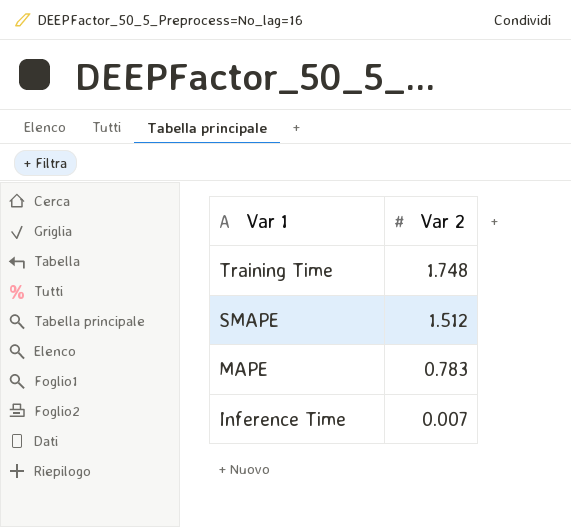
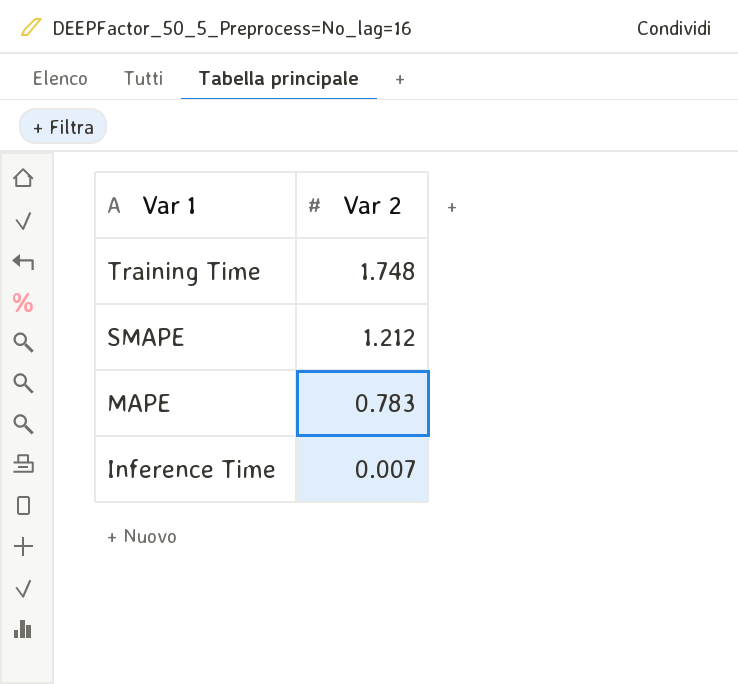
SMAPE | Var 2: 1.512 -> 1.212

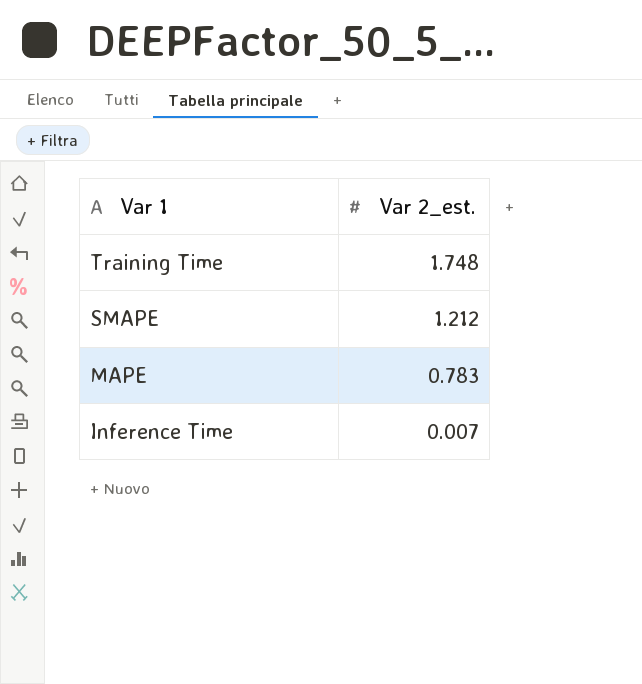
column name: Var 2 -> Var 2_est.

